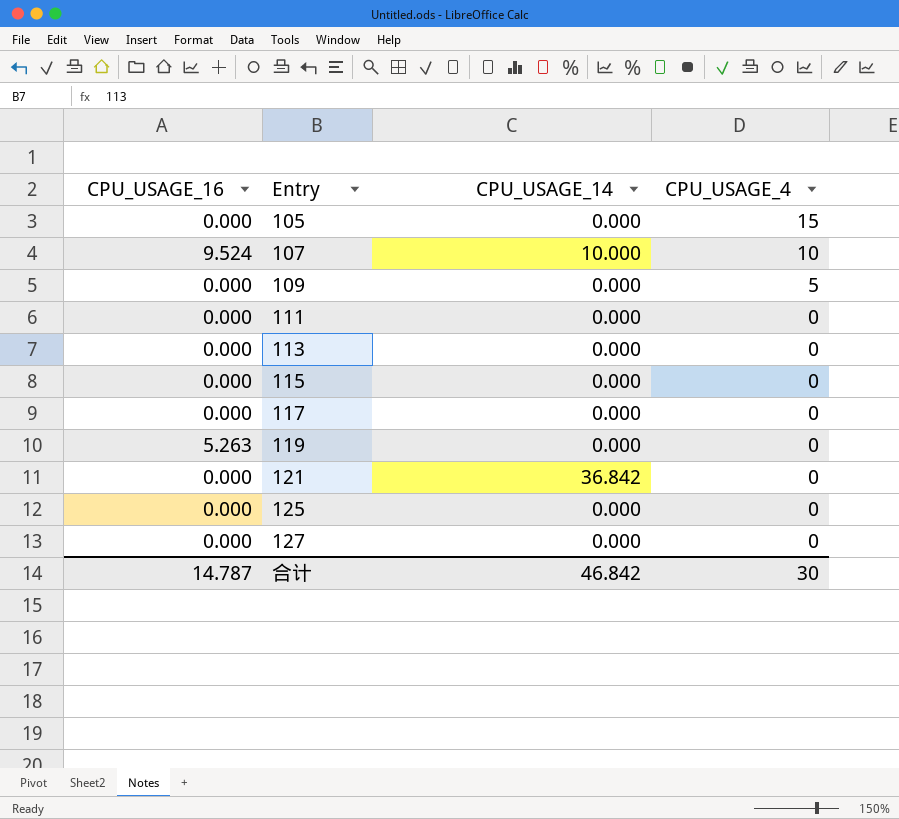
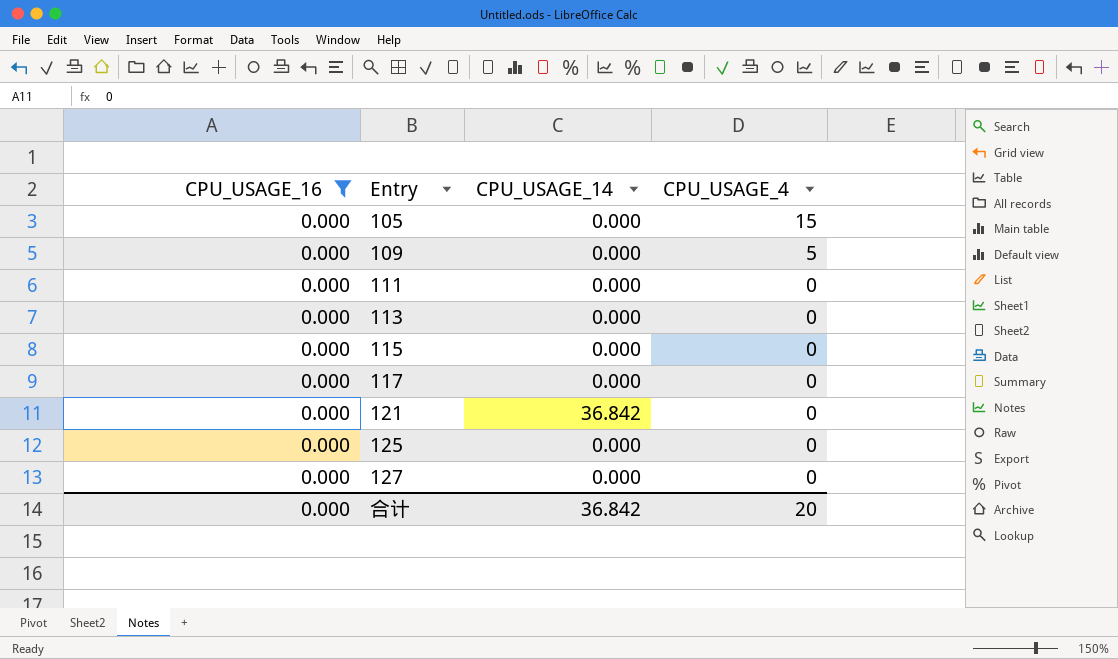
filter: none -> CPU_USAGE_16 = 0.000
合计 | CPU_USAGE_16: 14.787 -> 0.000
合计 | CPU_USAGE_14: 46.842 -> 36.842
合计 | CPU_USAGE_4: 30 -> 20

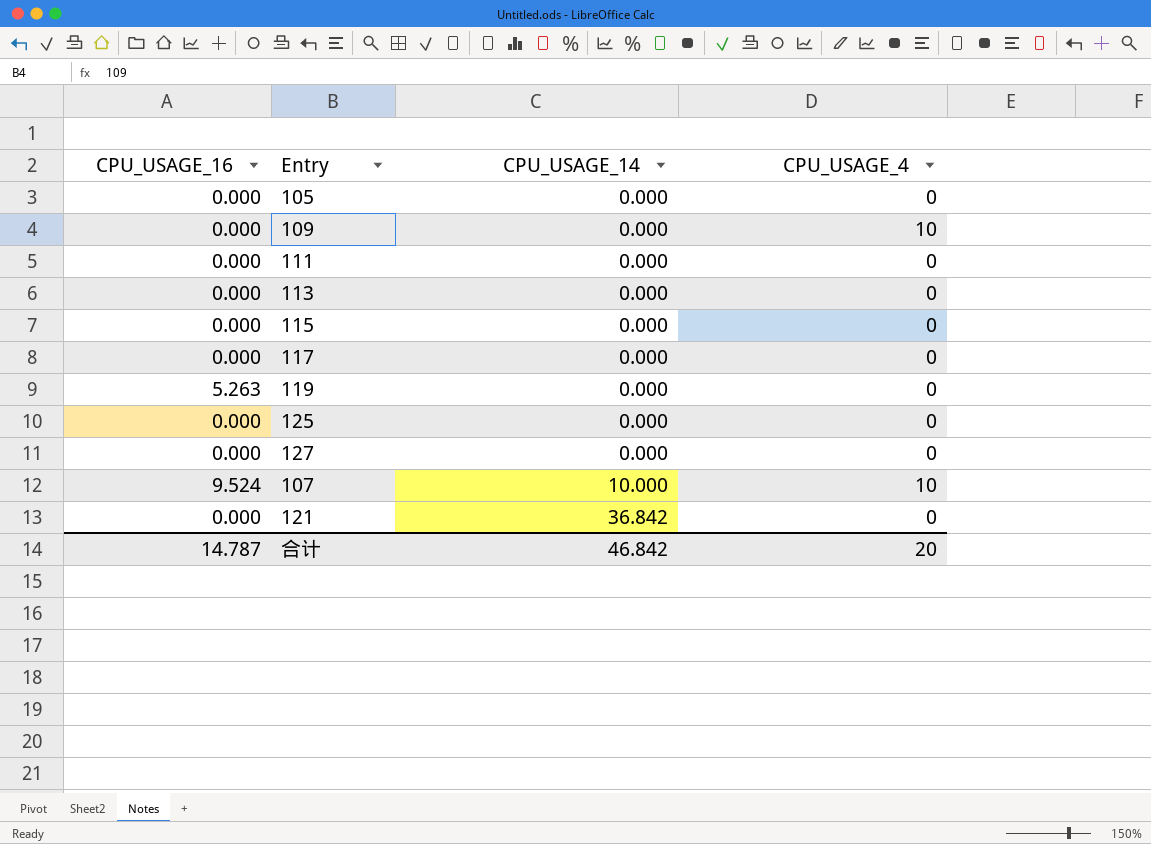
filter: CPU_USAGE_16 = 0.000 -> none
row order: Entry ascending -> CPU_USAGE_14 ascending
105 | CPU_USAGE_4: 15 -> 0
109 | CPU_USAGE_4: 5 -> 10
合计 | CPU_USAGE_16: 0.000 -> 14.787
合计 | CPU_USAGE_14: 36.842 -> 46.842

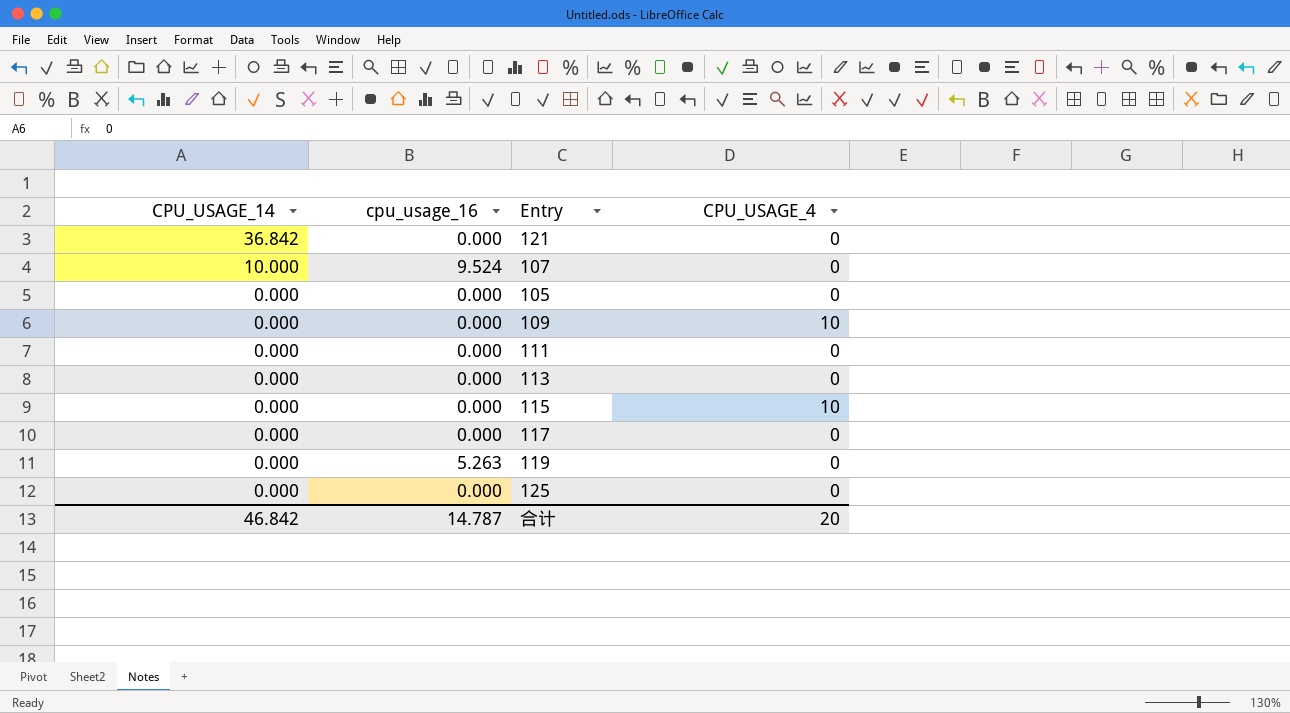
row order: CPU_USAGE_14 ascending -> CPU_USAGE_14 descending
column CPU_USAGE_14 | position: 3 -> 1
column name: CPU_USAGE_16 -> cpu_usage_16
row 127: 0.000 | 0.000 | 0 -> none
107 | CPU_USAGE_4: 10 -> 0
115 | CPU_USAGE_4: 0 -> 10

